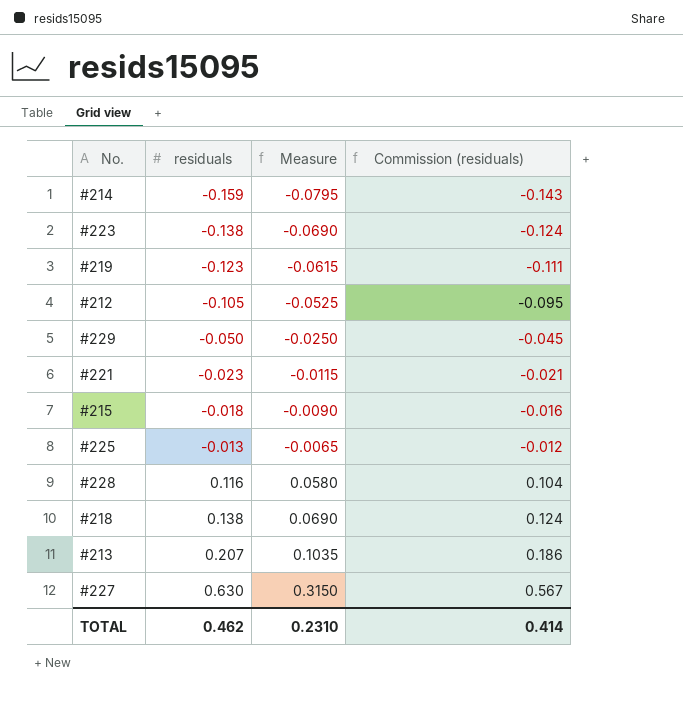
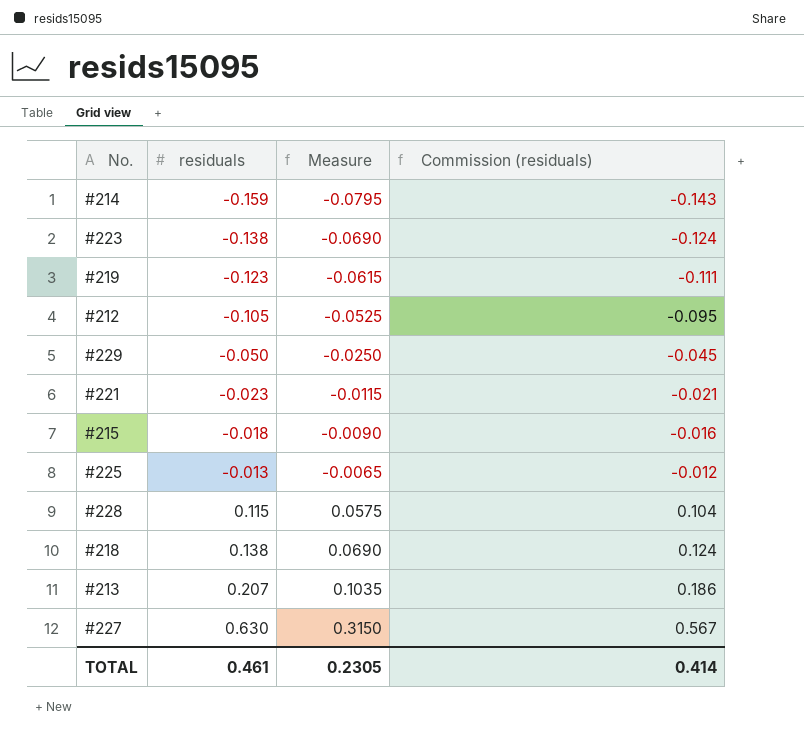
#228 | residuals: 0.116 -> 0.115
#228 | Measure: 0.0580 -> 0.0575
TOTAL | residuals: 0.462 -> 0.461
TOTAL | Measure: 0.2310 -> 0.2305

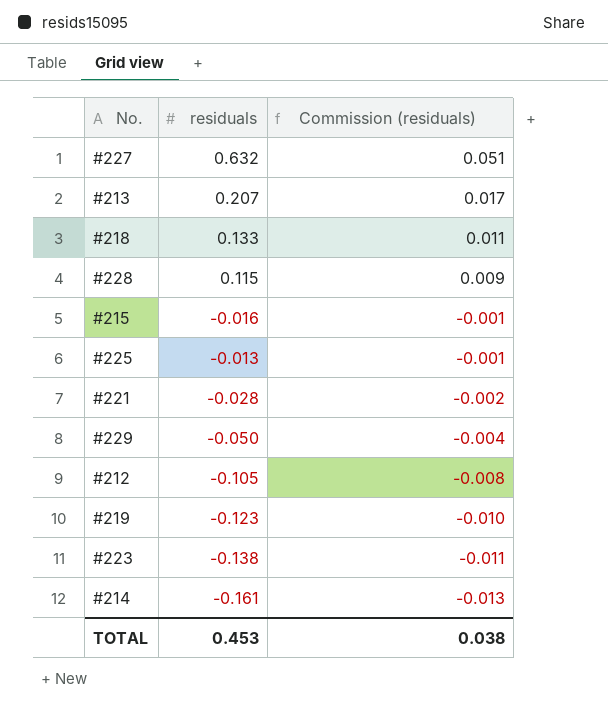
row order: residuals ascending -> Commission (residuals) descending
column Measure | formula: [residuals] * 0.5 -> none
column Commission (residuals) | formula: [residuals] * 0.9 -> [residuals] * 0.08
#227 | residuals: 0.630 -> 0.632
#218 | residuals: 0.138 -> 0.133
#215 | residuals: -0.018 -> -0.016
#221 | residuals: -0.023 -> -0.028
#214 | residuals: -0.159 -> -0.161
TOTAL | residuals: 0.461 -> 0.453
TOTAL | Commission (residuals): 0.414 -> 0.038

